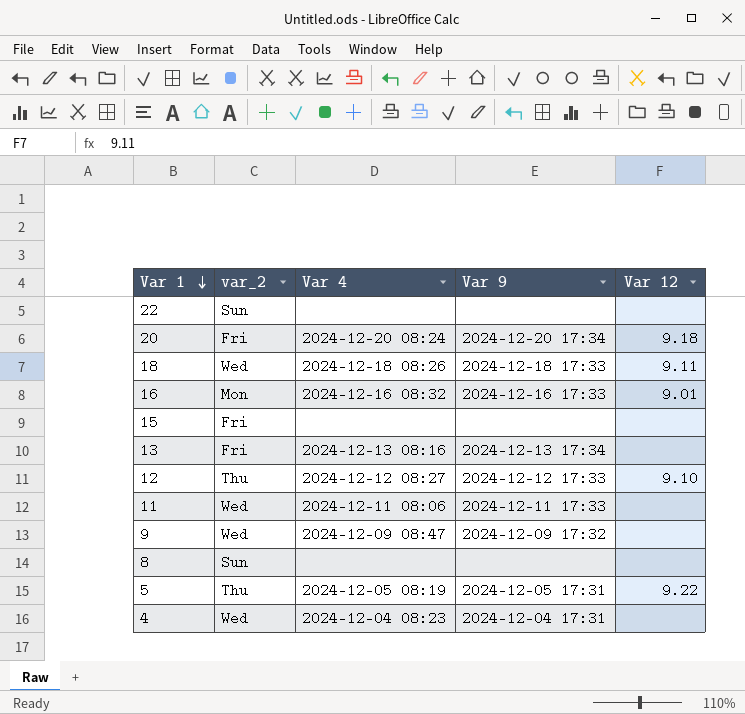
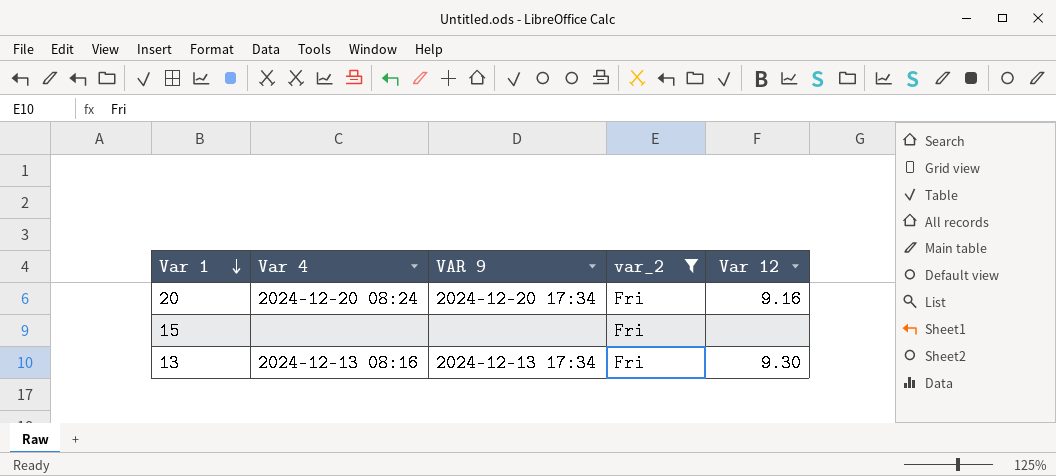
filter: none -> var_2 = Fri
column name: Var 9 -> VAR 9
column var_2 | position: 2 -> 4
20 | Var 12: 9.18 -> 9.16
13 | Var 12: none -> 9.30

